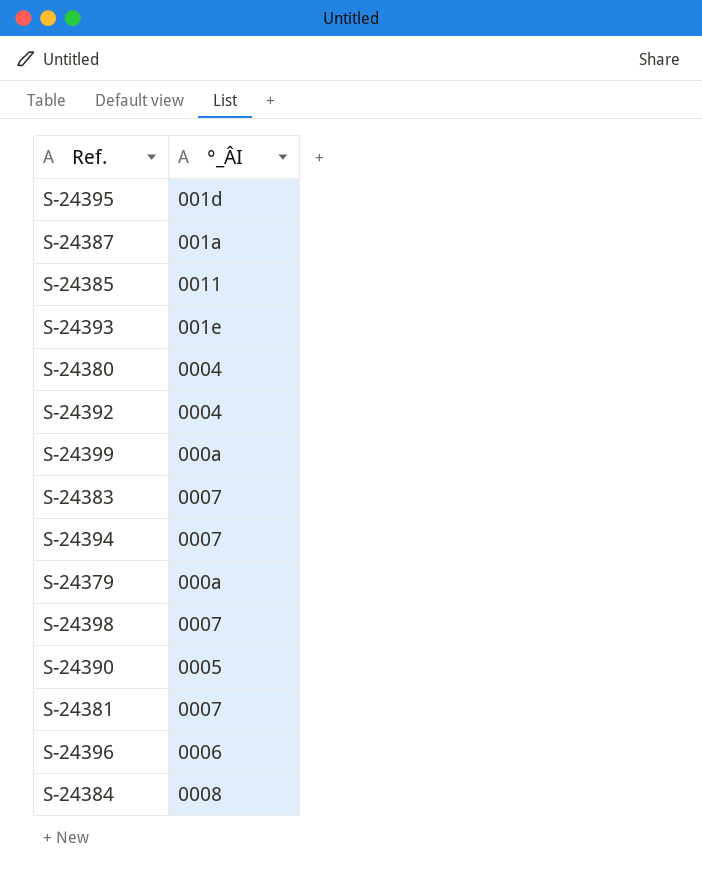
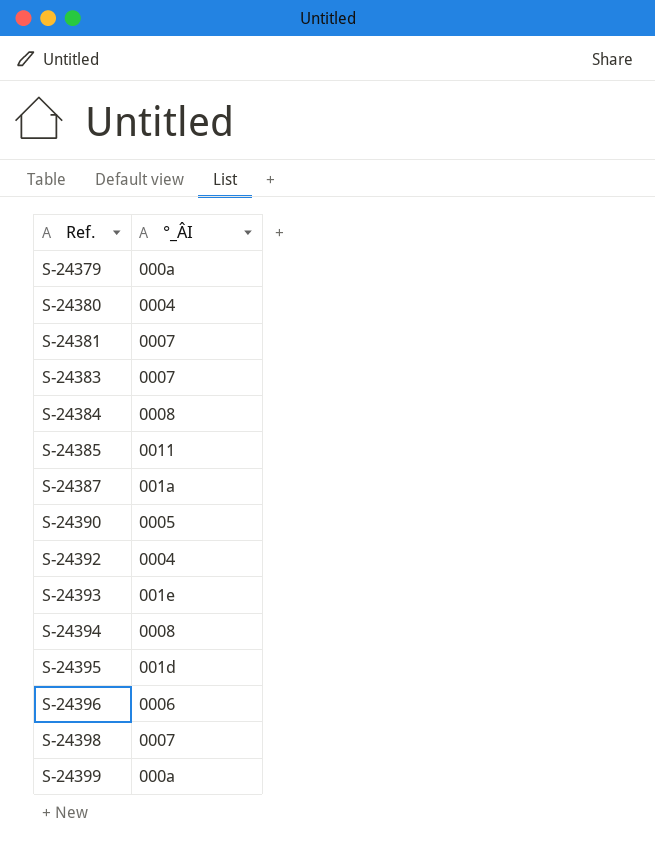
row order: none -> Ref. ascending
S-24394 | °_ÂI: 0007 -> 0008

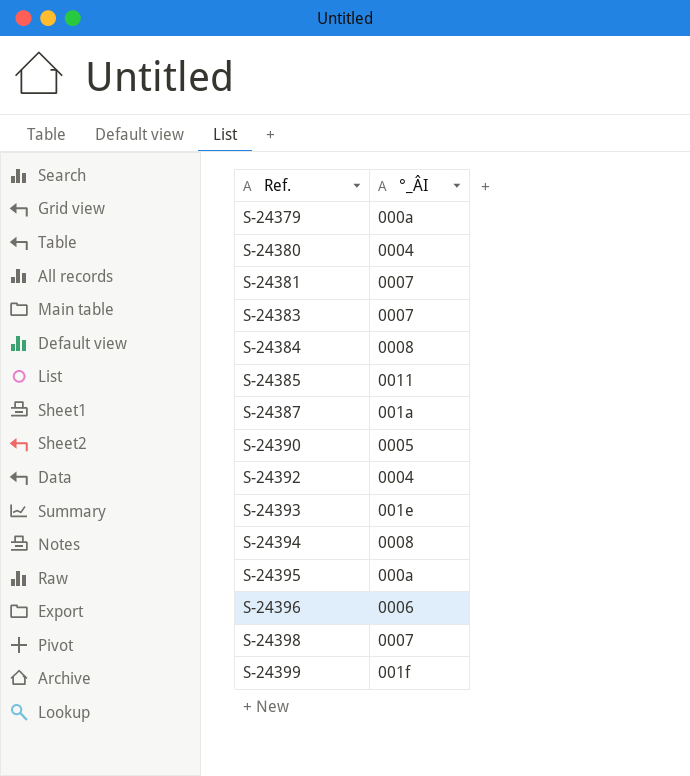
S-24395 | °_ÂI: 001d -> 000a
S-24399 | °_ÂI: 000a -> 001f

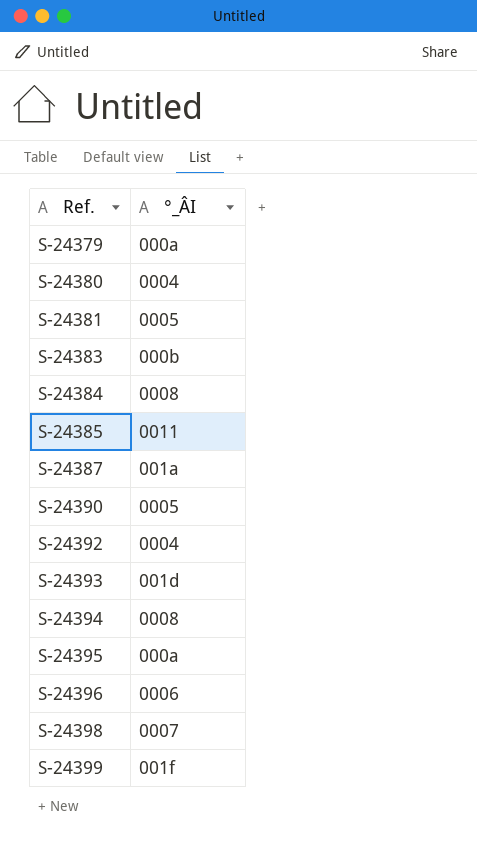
S-24381 | °_ÂI: 0007 -> 0005
S-24383 | °_ÂI: 0007 -> 000b
S-24393 | °_ÂI: 001e -> 001d

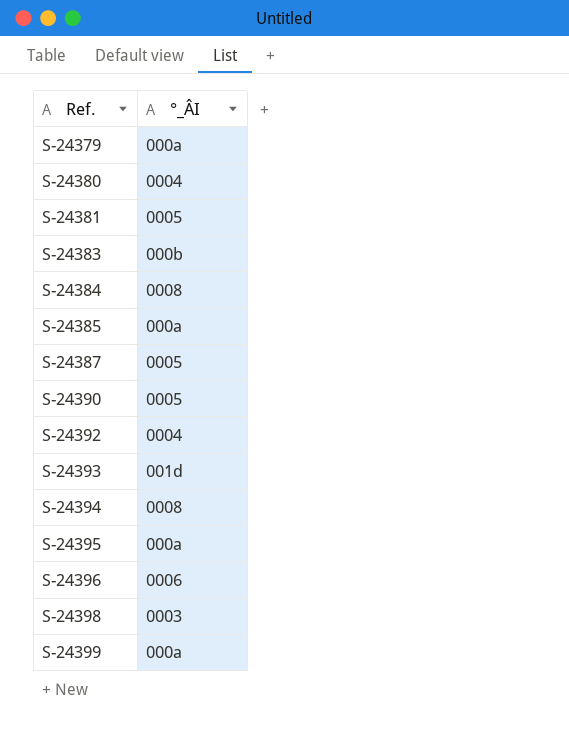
S-24385 | °_ÂI: 0011 -> 000a
S-24387 | °_ÂI: 001a -> 0005
S-24398 | °_ÂI: 0007 -> 0003
S-24399 | °_ÂI: 001f -> 000a

